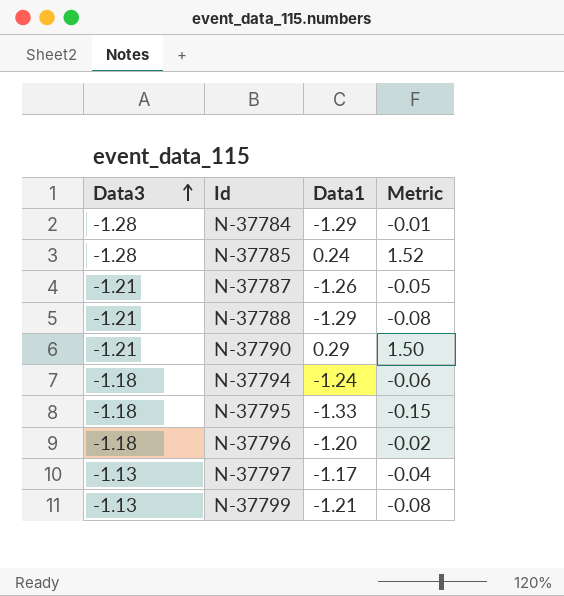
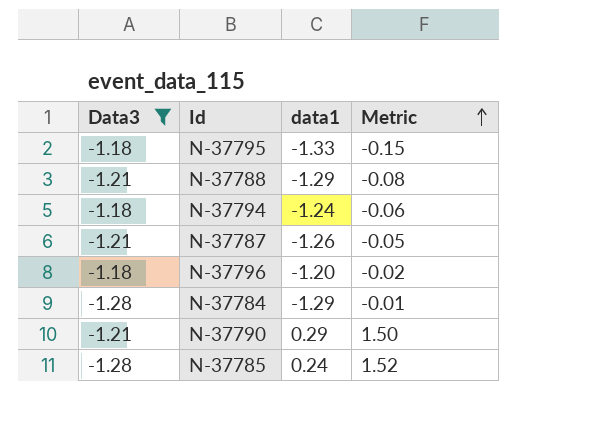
filter: none -> Data3 != -1.13
row order: Data3 ascending -> Metric ascending
column name: Data1 -> data1

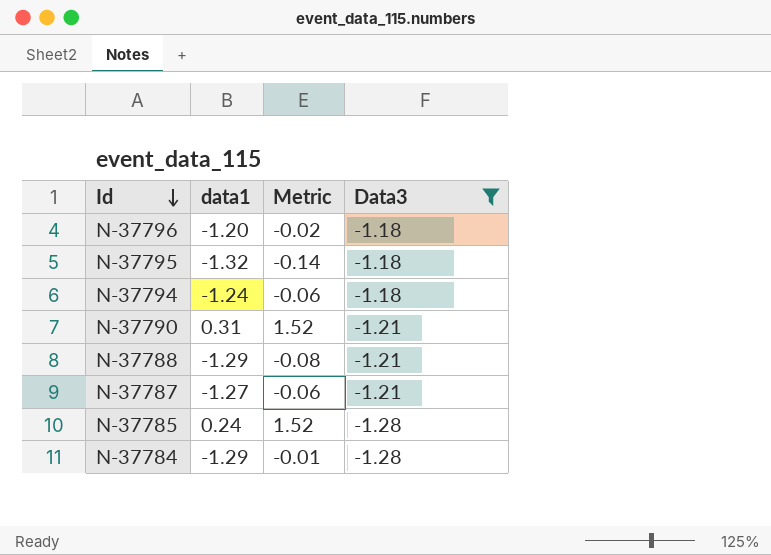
row order: Metric ascending -> Id descending
column Data3 | position: 1 -> 4
N-37795 | data1: -1.33 -> -1.32
N-37795 | Metric: -0.15 -> -0.14
N-37790 | data1: 0.29 -> 0.31
N-37790 | Metric: 1.50 -> 1.52
N-37787 | data1: -1.26 -> -1.27
N-37787 | Metric: -0.05 -> -0.06

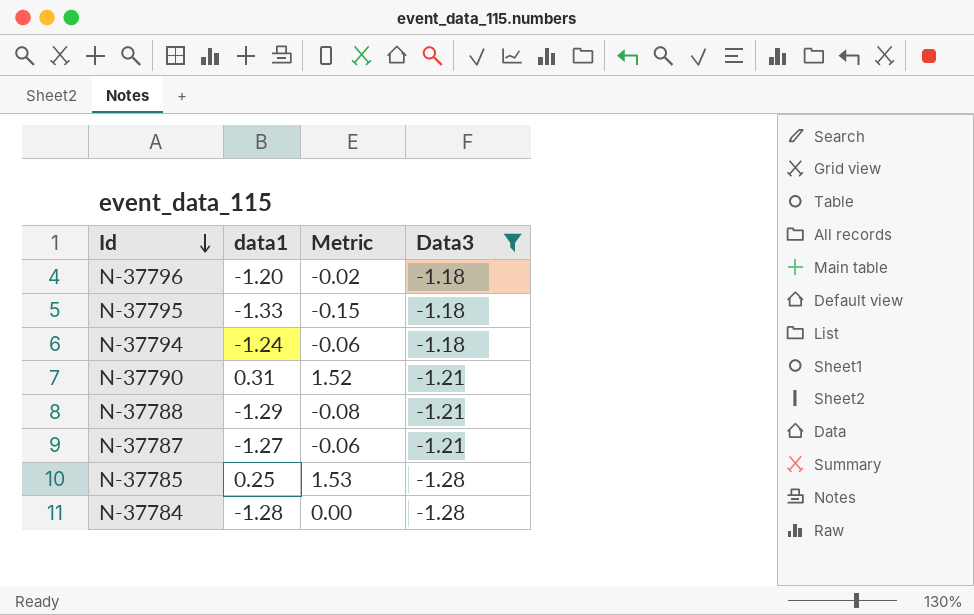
N-37795 | data1: -1.32 -> -1.33
N-37795 | Metric: -0.14 -> -0.15
N-37785 | data1: 0.24 -> 0.25
N-37785 | Metric: 1.52 -> 1.53
N-37784 | data1: -1.29 -> -1.28
N-37784 | Metric: -0.01 -> 0.00

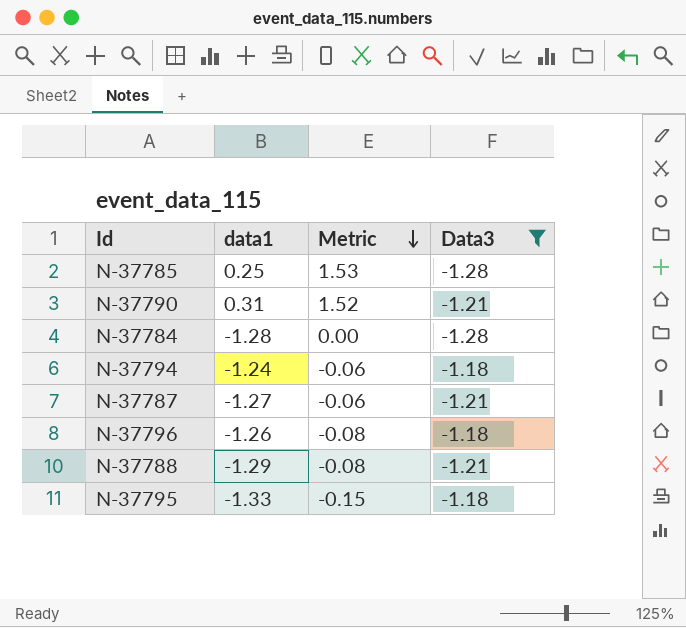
row order: Id descending -> Metric descending
N-37796 | data1: -1.20 -> -1.26
N-37796 | Metric: -0.02 -> -0.08

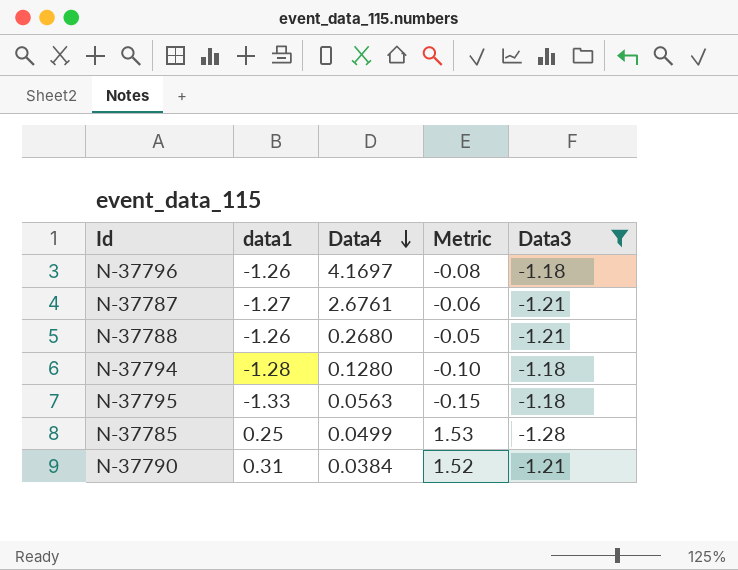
row order: Metric descending -> Data4 descending
column Data4 | position: none -> 3
row N-37784: -1.28 | 0.00 | -1.28 -> none
N-37788 | data1: -1.29 -> -1.26
N-37788 | Metric: -0.08 -> -0.05
N-37794 | data1: -1.24 -> -1.28
N-37794 | Metric: -0.06 -> -0.10

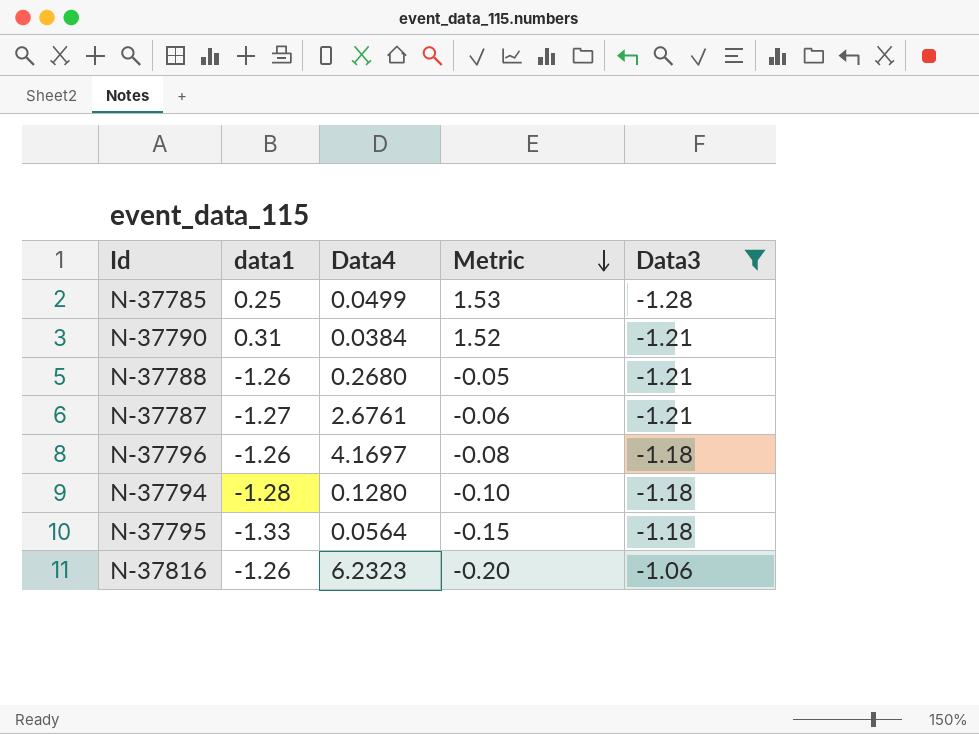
row order: Data4 descending -> Metric descending
N-37795 | Data4: 0.0563 -> 0.0564
row N-37816: none -> -1.26 | 6.2323 | -0.20 | -1.06

